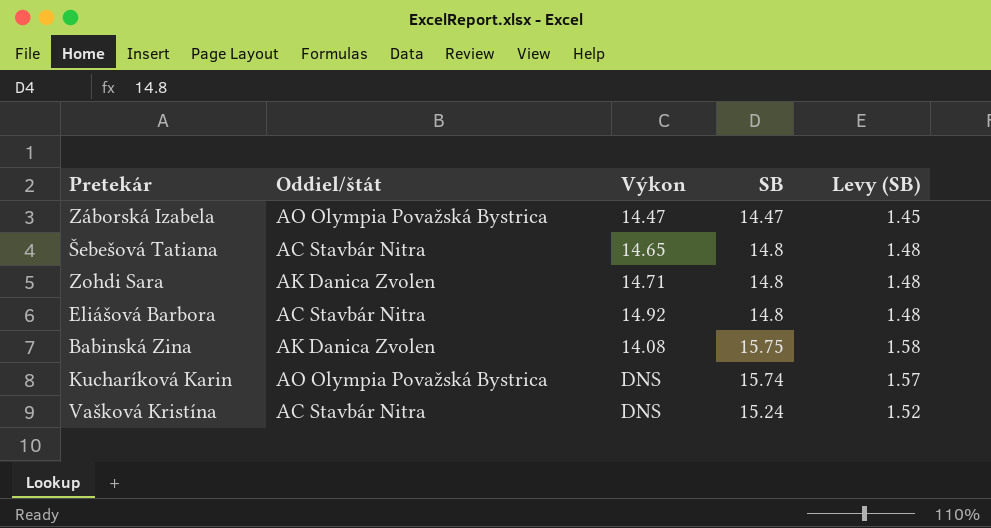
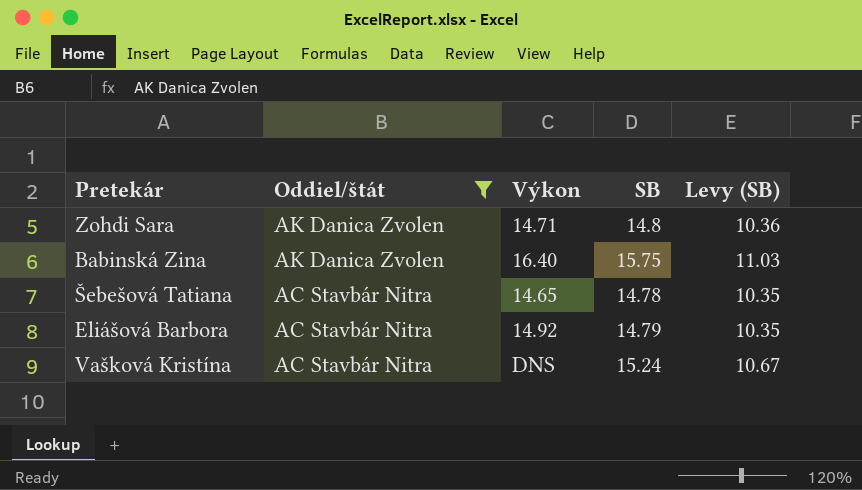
filter: none -> Oddiel/štát != AO Olympia Považská Bystrica
row order: none -> Oddiel/štát descending
column Levy (SB) | formula: [SB] * 0.1 -> [SB] * 0.7
Babinská Zina | Výkon: 14.08 -> 16.40
Šebešová Tatiana | SB: 14.8 -> 14.78
Eliášová Barbora | SB: 14.8 -> 14.79

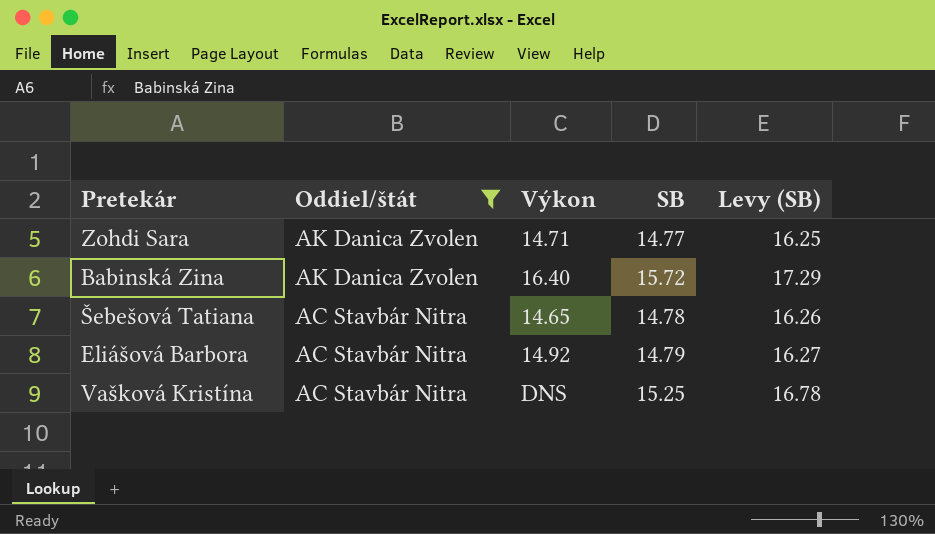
column Levy (SB) | formula: [SB] * 0.7 -> [SB] * 1.1
Zohdi Sara | SB: 14.8 -> 14.77
Babinská Zina | SB: 15.75 -> 15.72
Vašková Kristína | SB: 15.24 -> 15.25

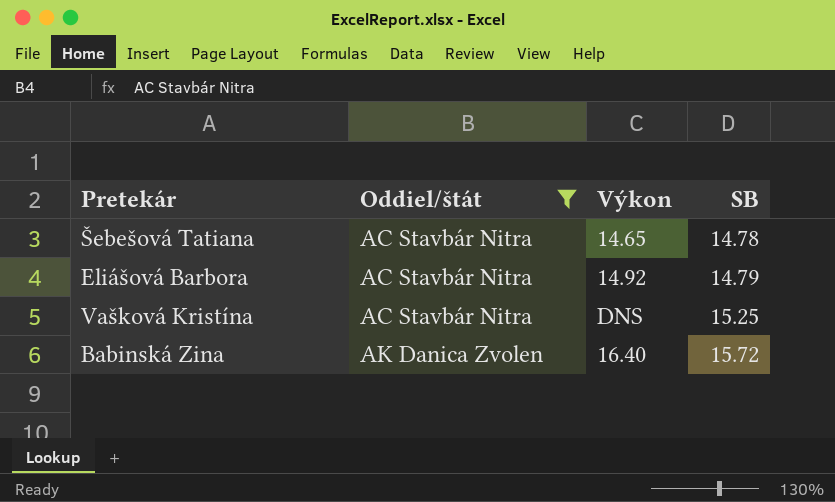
row order: Oddiel/štát descending -> Oddiel/štát ascending
column Levy (SB) | formula: [SB] * 1.1 -> none
row Zohdi Sara: AK Danica Zvolen | 14.71 | 14.77 | 16.25 -> none

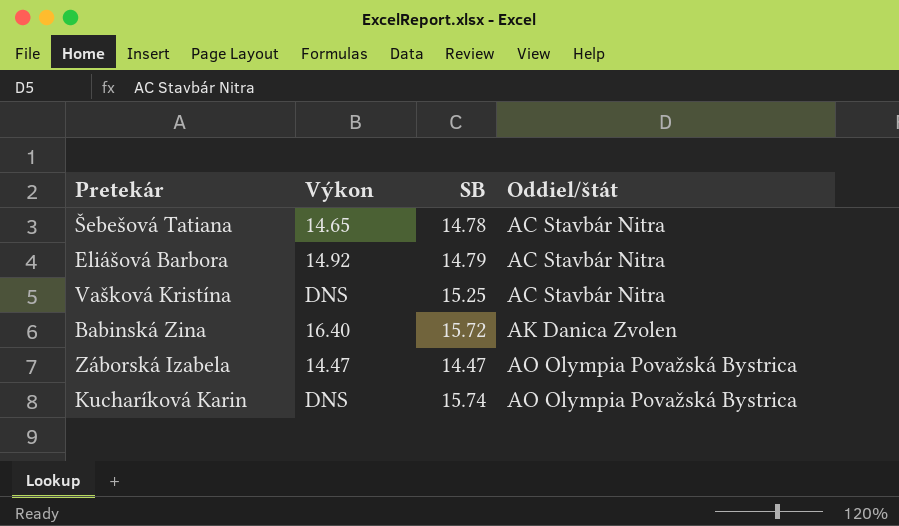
filter: Oddiel/štát != AO Olympia Považská Bystrica -> none
column Oddiel/štát | position: 2 -> 4

